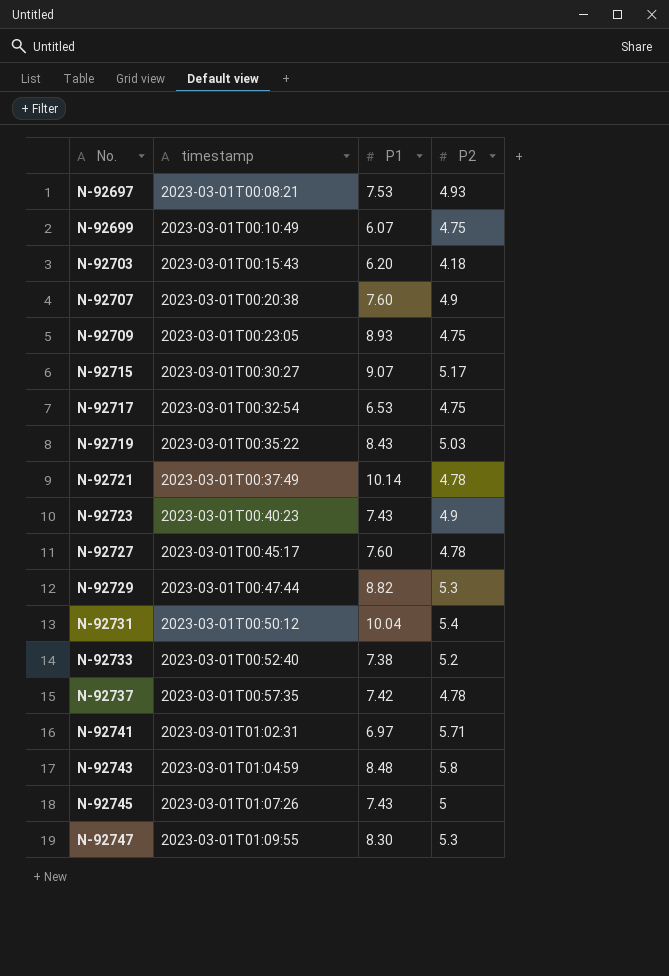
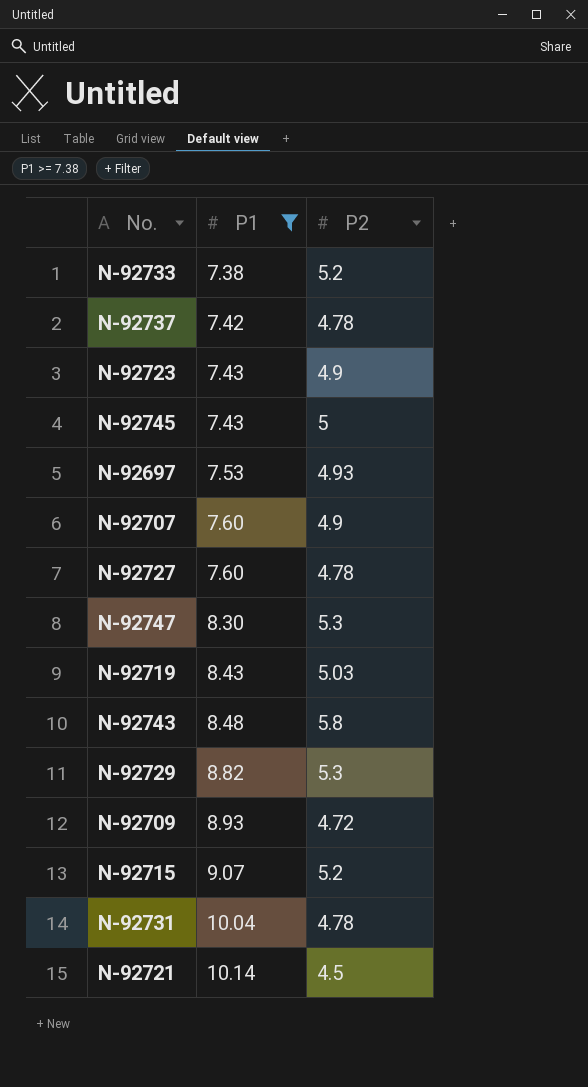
filter: none -> P1 >= 7.38
row order: No. ascending -> P1 ascending
column timestamp | position: 2 -> none
N-92709 | P2: 4.75 -> 4.72
N-92715 | P2: 5.17 -> 5.2
N-92731 | P2: 5.4 -> 4.78
N-92721 | P2: 4.78 -> 4.5

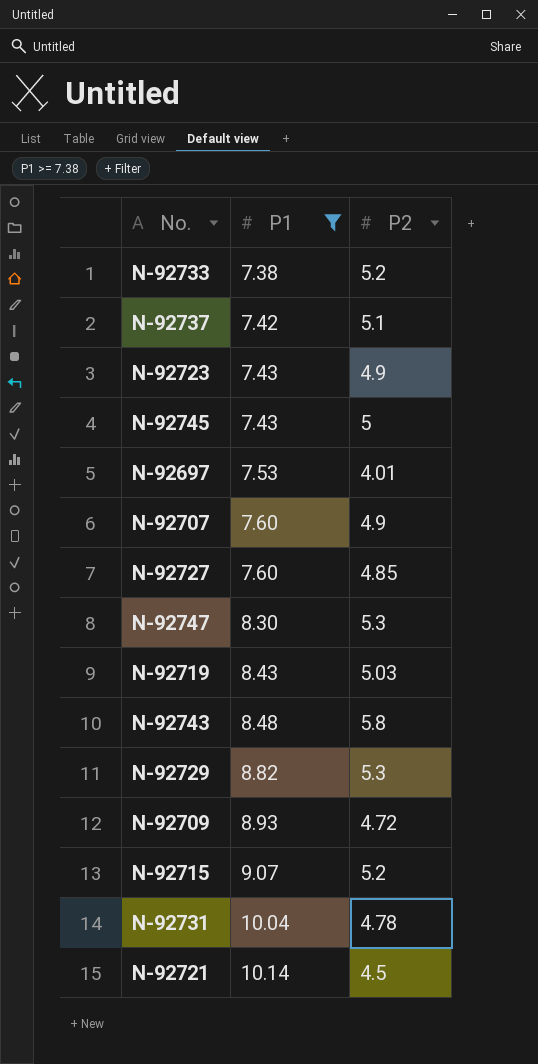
N-92737 | P2: 4.78 -> 5.1
N-92697 | P2: 4.93 -> 4.01
N-92727 | P2: 4.78 -> 4.85

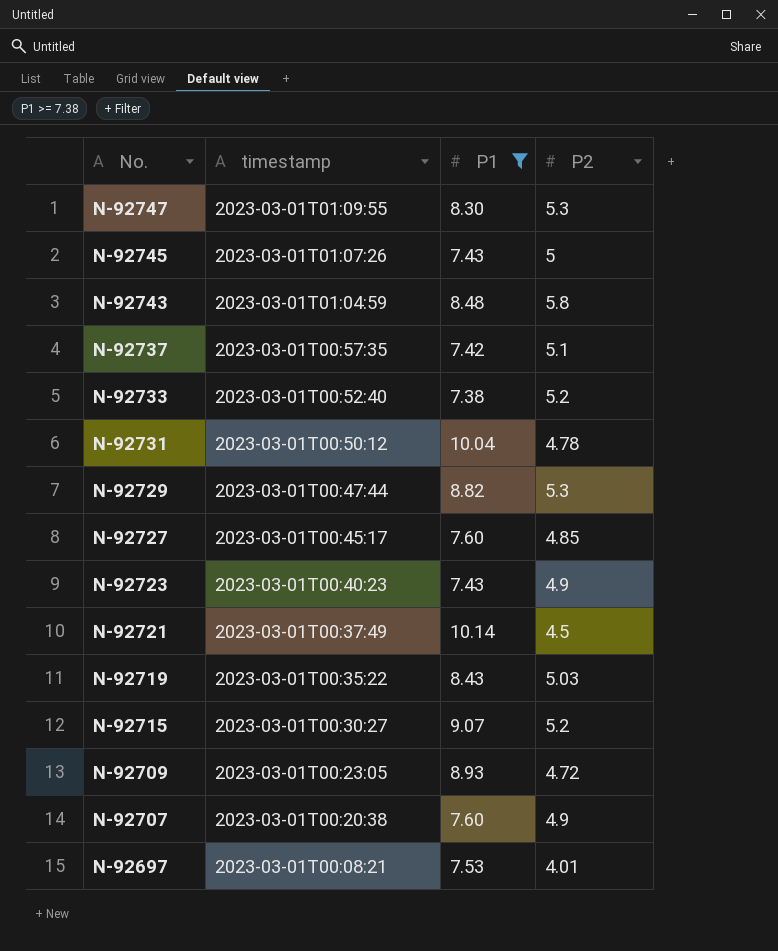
row order: P1 ascending -> No. descending
column timestamp | position: none -> 2

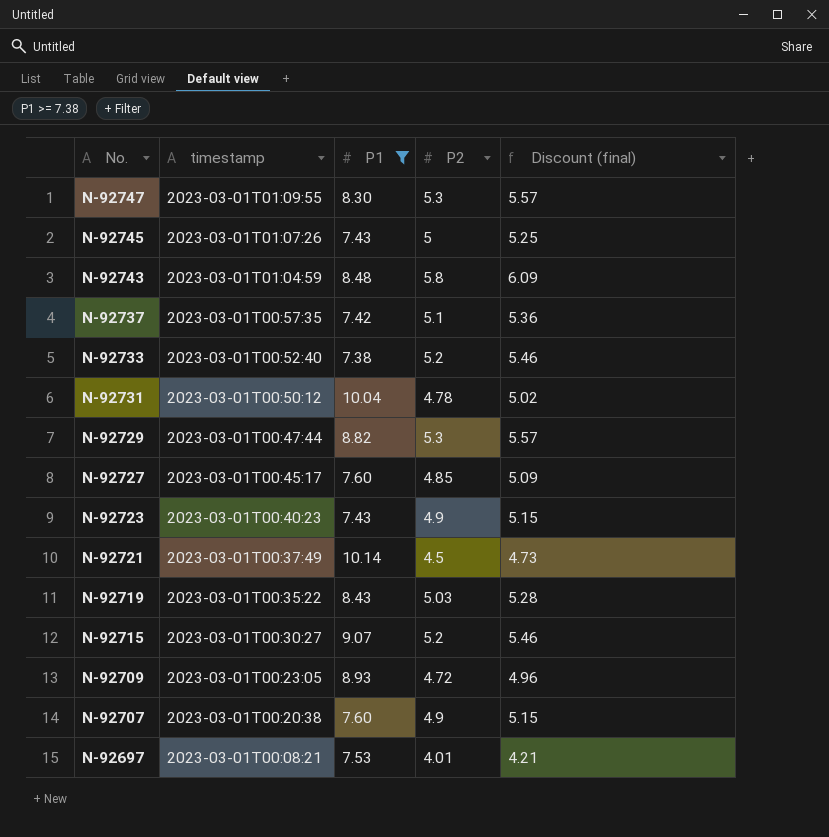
column Discount (final) | formula: none -> [P2] * 1.05

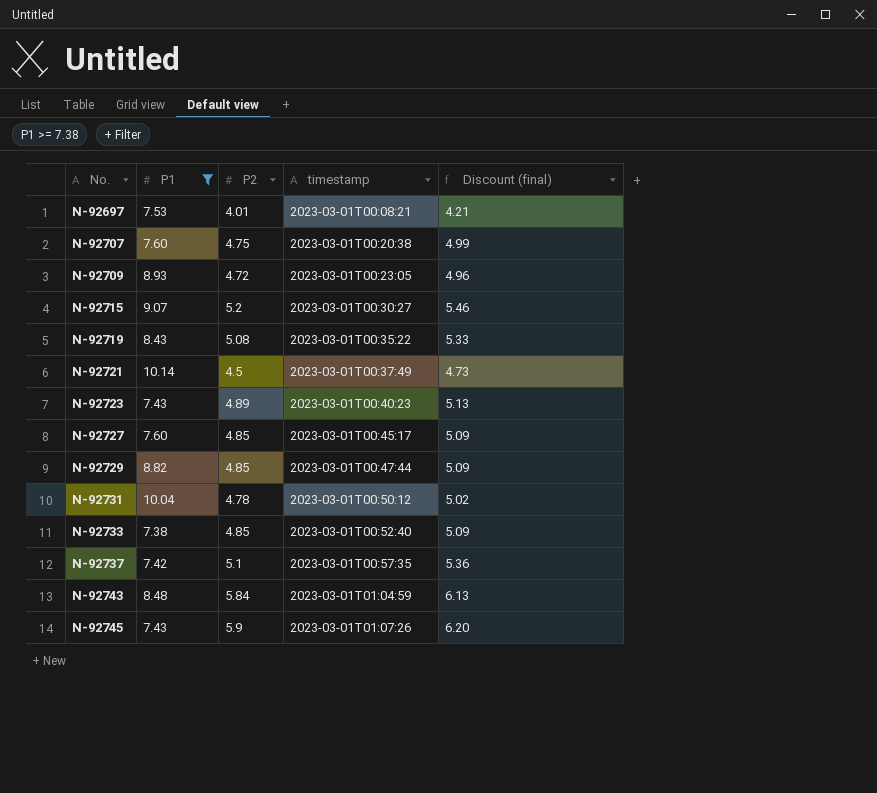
row order: No. descending -> No. ascending
column timestamp | position: 2 -> 4
row N-92747: 2023-03-01T01:09:55 | 8.30 | 5.3 | 5.57 -> none
N-92707 | P2: 4.9 -> 4.75
N-92707 | Discount (final): 5.15 -> 4.99
N-92719 | P2: 5.03 -> 5.08
N-92719 | Discount (final): 5.28 -> 5.33
N-92723 | P2: 4.9 -> 4.89
N-92723 | Discount (final): 5.15 -> 5.13
N-92729 | P2: 5.3 -> 4.85
N-92729 | Discount (final): 5.57 -> 5.09
N-92733 | P2: 5.2 -> 4.85
N-92733 | Discount (final): 5.46 -> 5.09
N-92743 | P2: 5.8 -> 5.84
N-92743 | Discount (final): 6.09 -> 6.13
N-92745 | P2: 5 -> 5.9
N-92745 | Discount (final): 5.25 -> 6.20

